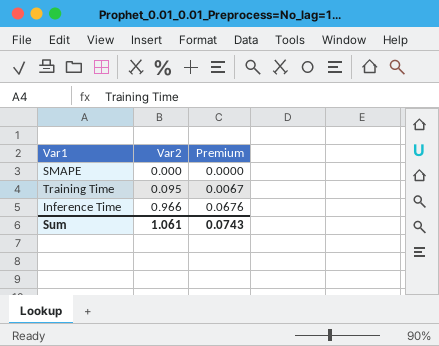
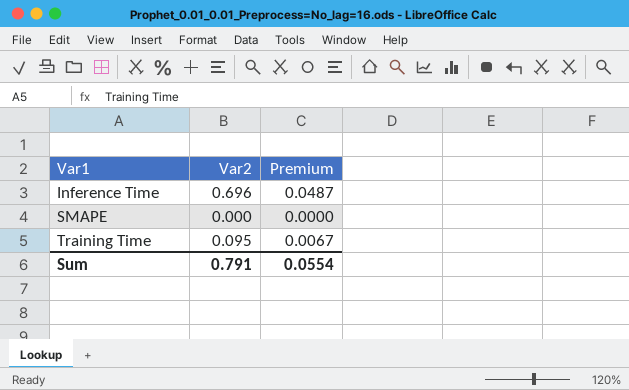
row order: Var2 ascending -> Var1 ascending
Inference Time | Var2: 0.966 -> 0.696
Inference Time | Premium: 0.0676 -> 0.0487
Sum | Var2: 1.061 -> 0.791
Sum | Premium: 0.0743 -> 0.0554

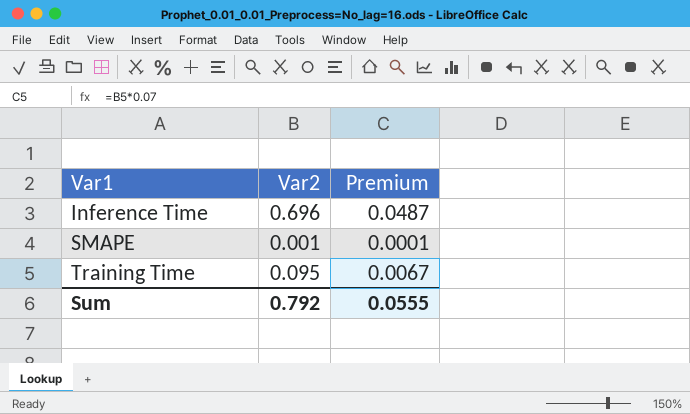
SMAPE | Var2: 0.000 -> 0.001
SMAPE | Premium: 0.0000 -> 0.0001
Sum | Var2: 0.791 -> 0.792
Sum | Premium: 0.0554 -> 0.0555

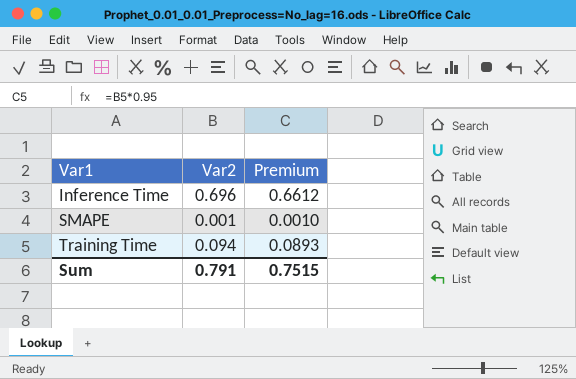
column Premium | formula: [Var2] * 0.07 -> [Var2] * 0.95
Training Time | Var2: 0.095 -> 0.094
Sum | Var2: 0.792 -> 0.791
Sum | Premium: 0.0555 -> 0.7515

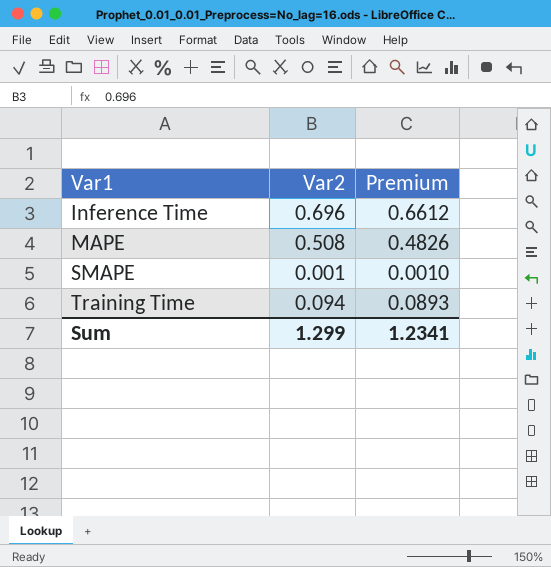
row MAPE: none -> 0.508 | 0.4826
Sum | Var2: 0.791 -> 1.299
Sum | Premium: 0.7515 -> 1.2341

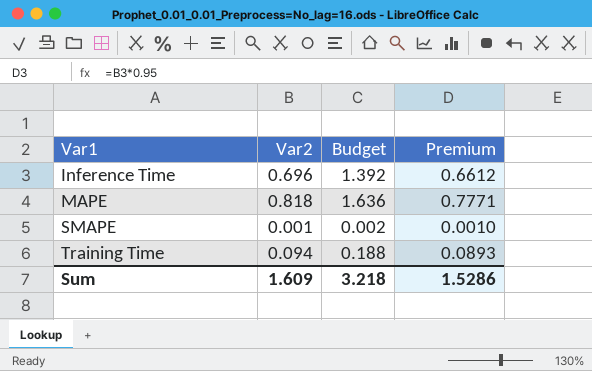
column Budget | formula: none -> [Var2] * 2
MAPE | Var2: 0.508 -> 0.818
MAPE | Premium: 0.4826 -> 0.7771
Sum | Var2: 1.299 -> 1.609
Sum | Premium: 1.2341 -> 1.5286

